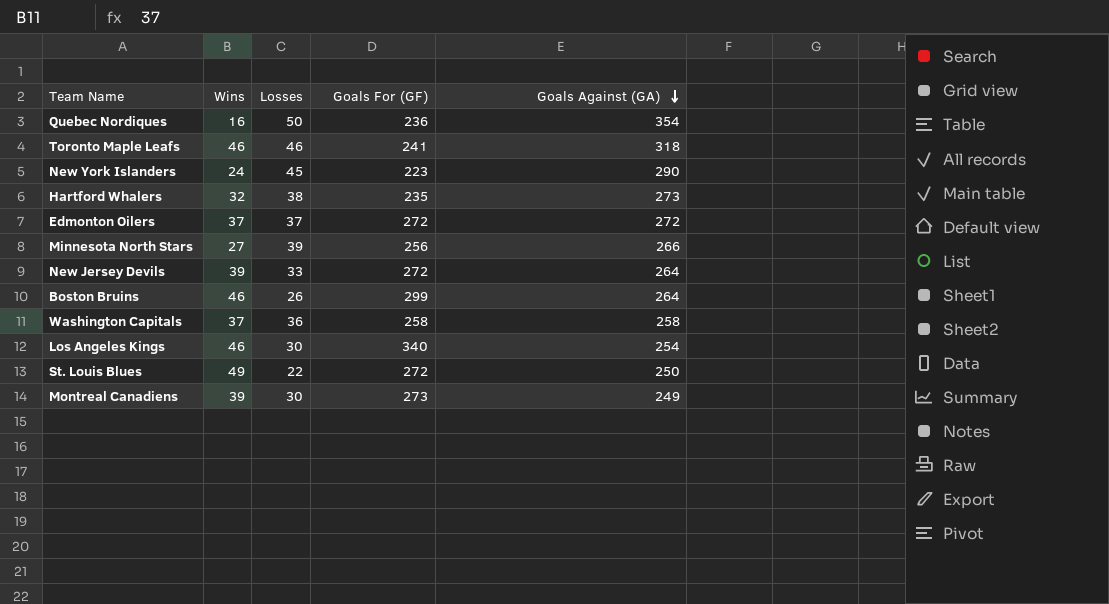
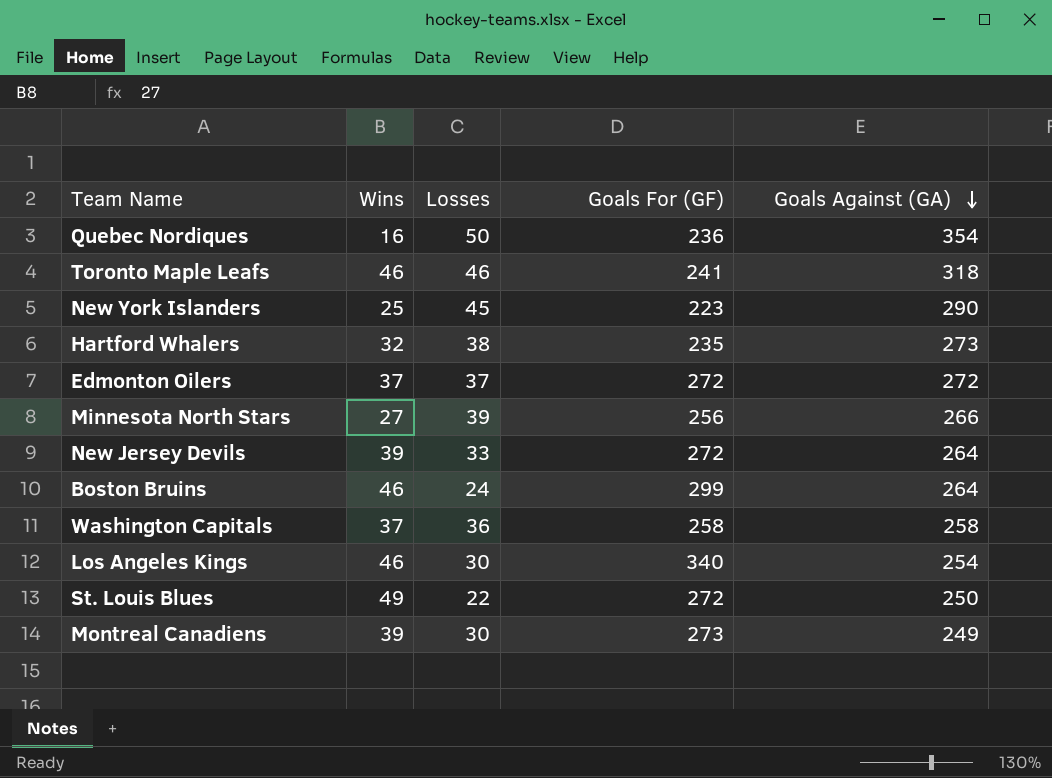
New York Islanders | Wins: 24 -> 25
Boston Bruins | Losses: 26 -> 24

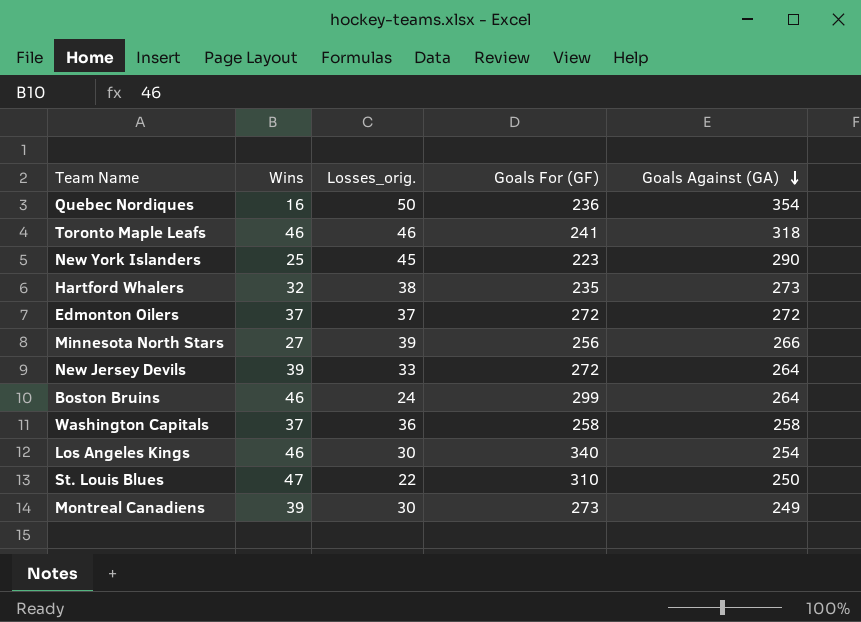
column name: Losses -> Losses_orig.
St. Louis Blues | Wins: 49 -> 47
St. Louis Blues | Goals For (GF): 272 -> 310

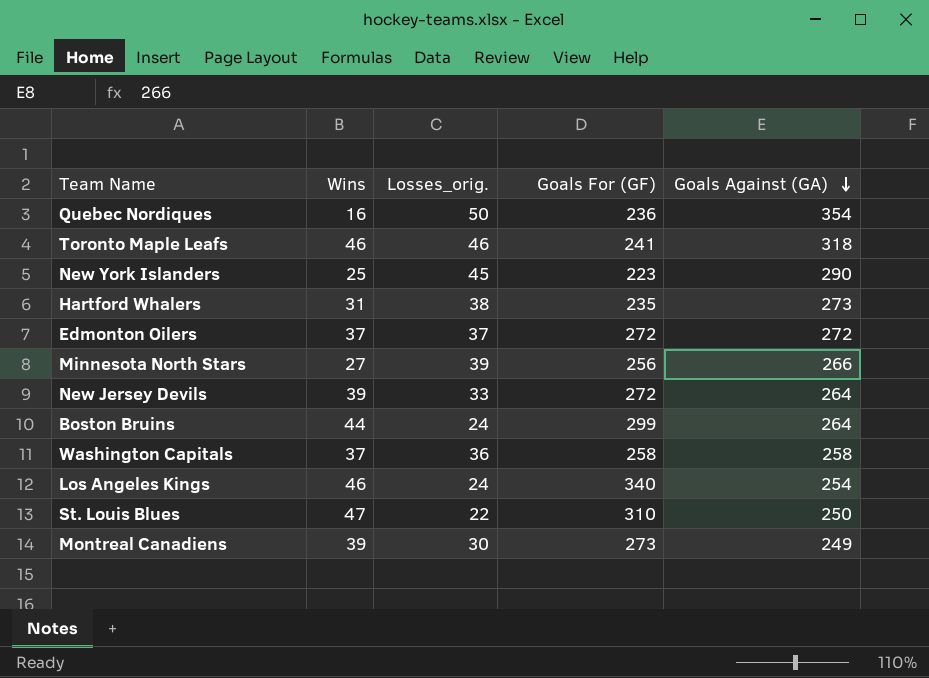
Hartford Whalers | Wins: 32 -> 31
Boston Bruins | Wins: 46 -> 44
Los Angeles Kings | Losses_orig.: 30 -> 24

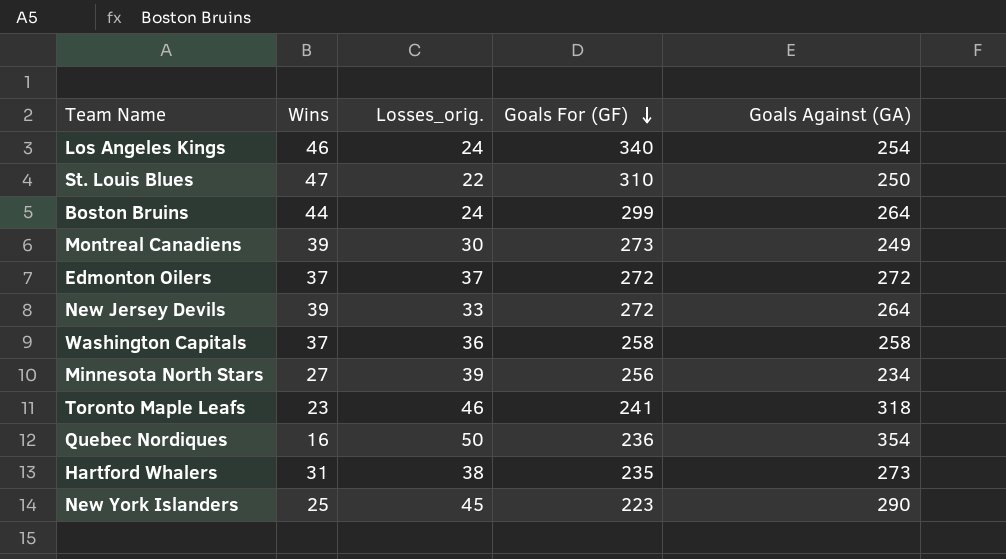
row order: Goals Against (GA) descending -> Goals For (GF) descending
Minnesota North Stars | Goals Against (GA): 266 -> 234
Toronto Maple Leafs | Wins: 46 -> 23

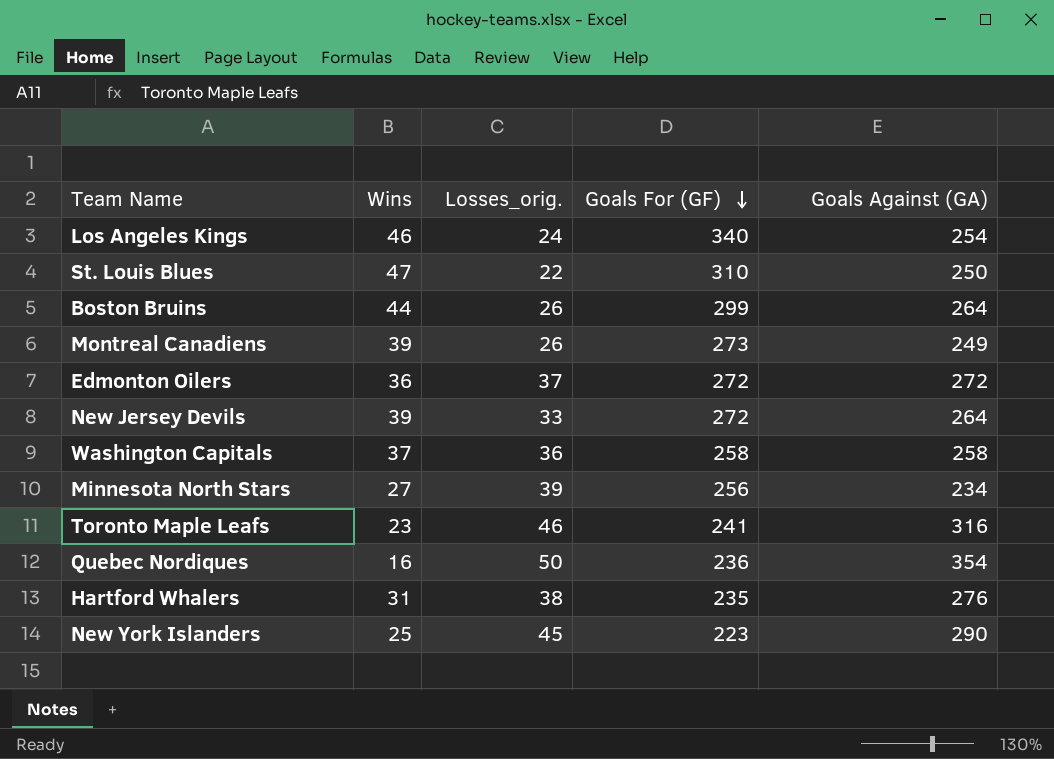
Boston Bruins | Losses_orig.: 24 -> 26
Montreal Canadiens | Losses_orig.: 30 -> 26
Edmonton Oilers | Wins: 37 -> 36
Toronto Maple Leafs | Goals Against (GA): 318 -> 316
Hartford Whalers | Goals Against (GA): 273 -> 276

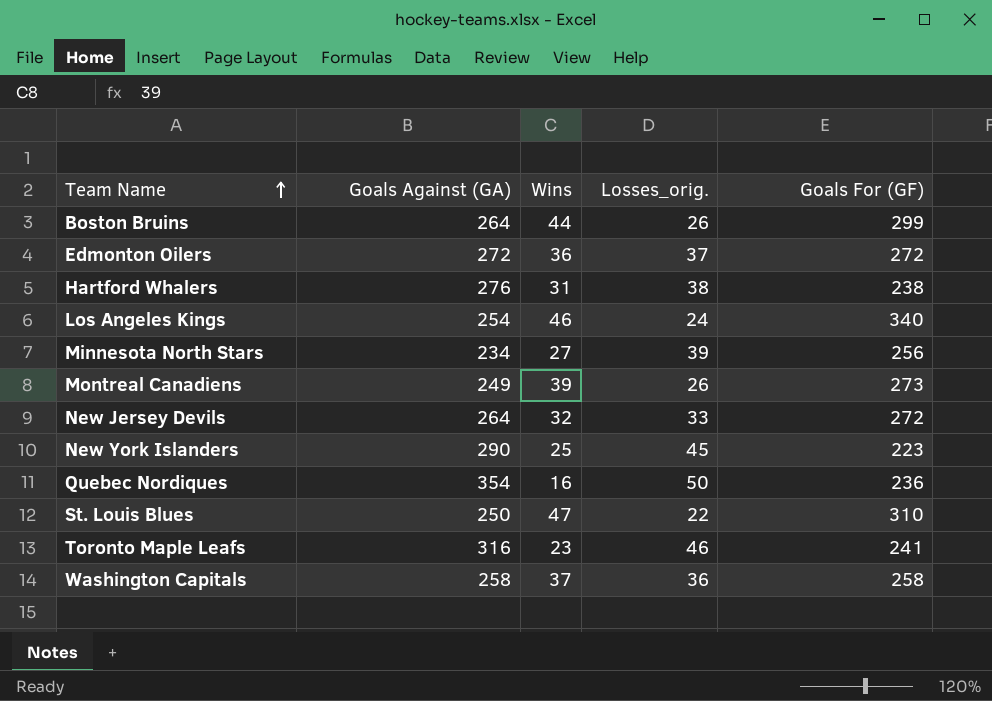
row order: Goals For (GF) descending -> Team Name ascending
column Goals Against (GA) | position: 5 -> 2
Hartford Whalers | Goals For (GF): 235 -> 238
New Jersey Devils | Wins: 39 -> 32

